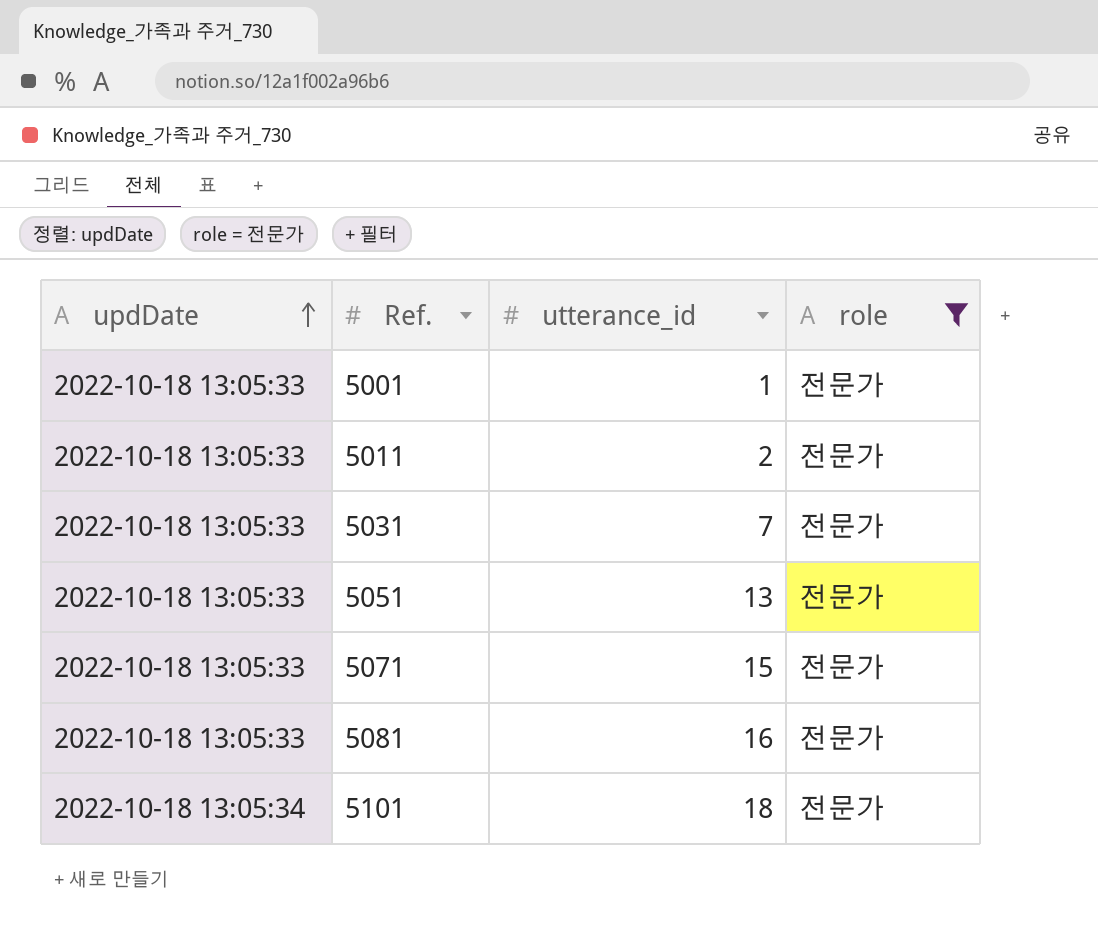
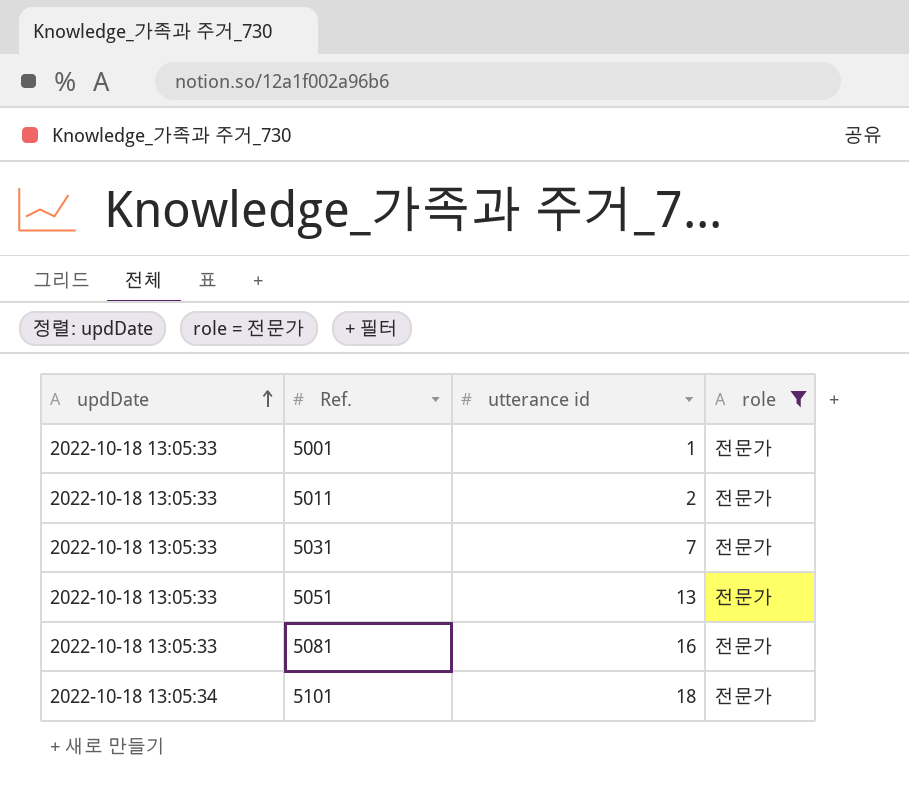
column name: utterance_id -> utterance id
row 5071: 2022-10-18 13:05:33 | 15 | 전문가 -> none

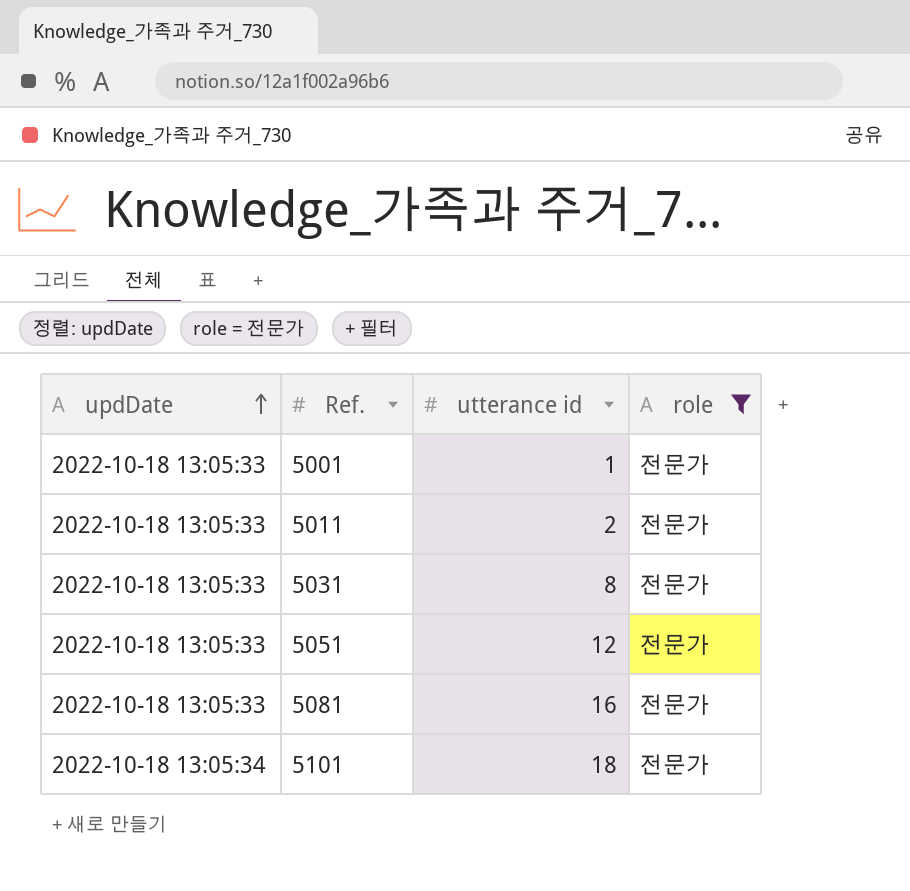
5031 | utterance id: 7 -> 8
5051 | utterance id: 13 -> 12

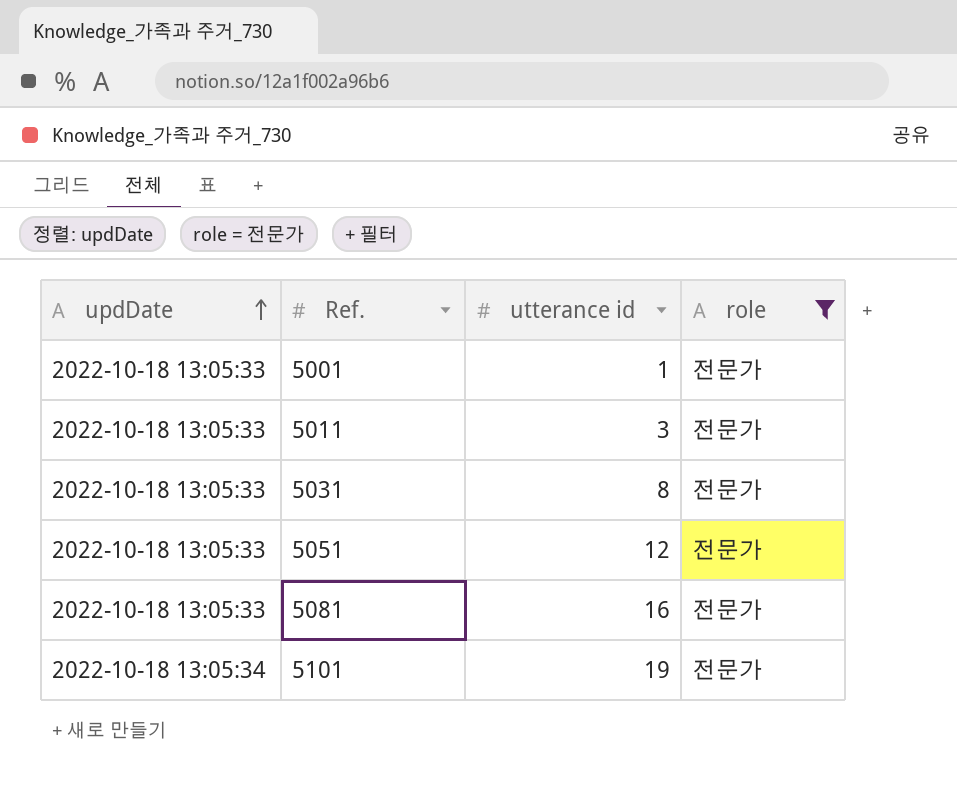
5011 | utterance id: 2 -> 3
5101 | utterance id: 18 -> 19

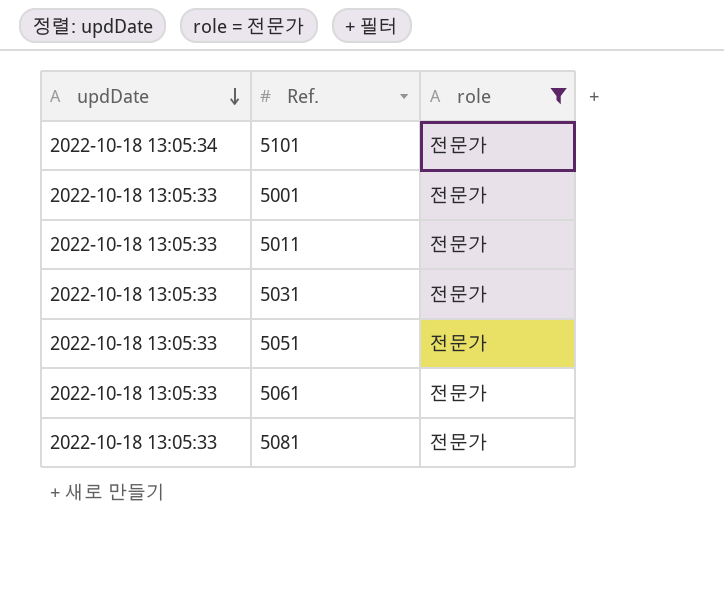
row order: updDate ascending -> updDate descending
column utterance id | position: 3 -> none
row 5061: none -> 2022-10-18 13:05:33 | 전문가

